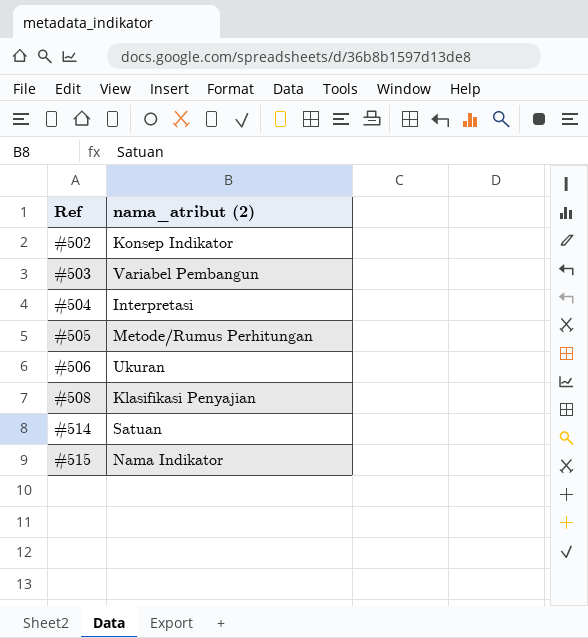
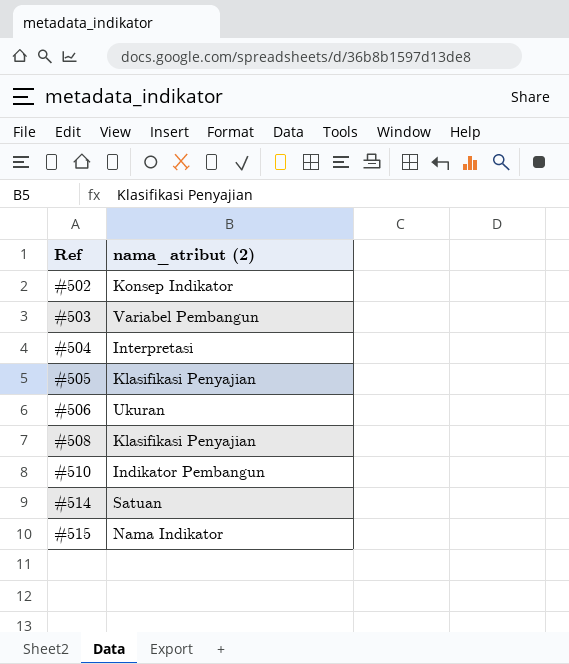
#505 | nama_atribut (2): Metode/Rumus Perhitungan -> Klasifikasi Penyajian
row #510: none -> Indikator Pembangun

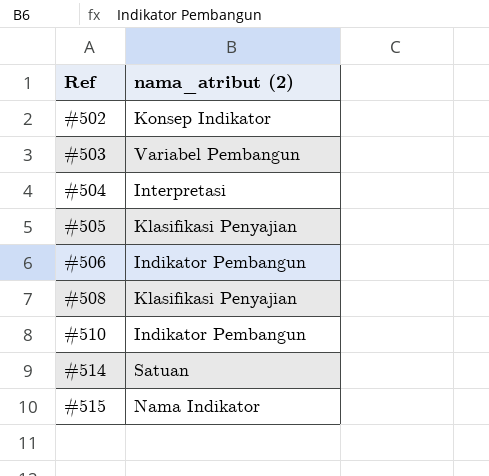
#506 | nama_atribut (2): Ukuran -> Indikator Pembangun

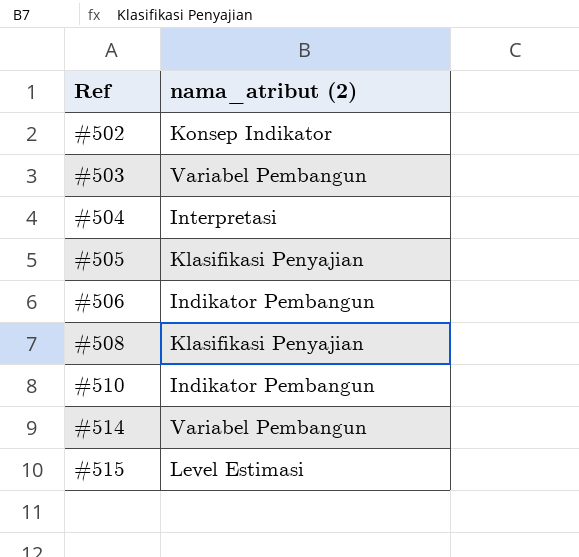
#514 | nama_atribut (2): Satuan -> Variabel Pembangun
#515 | nama_atribut (2): Nama Indikator -> Level Estimasi

